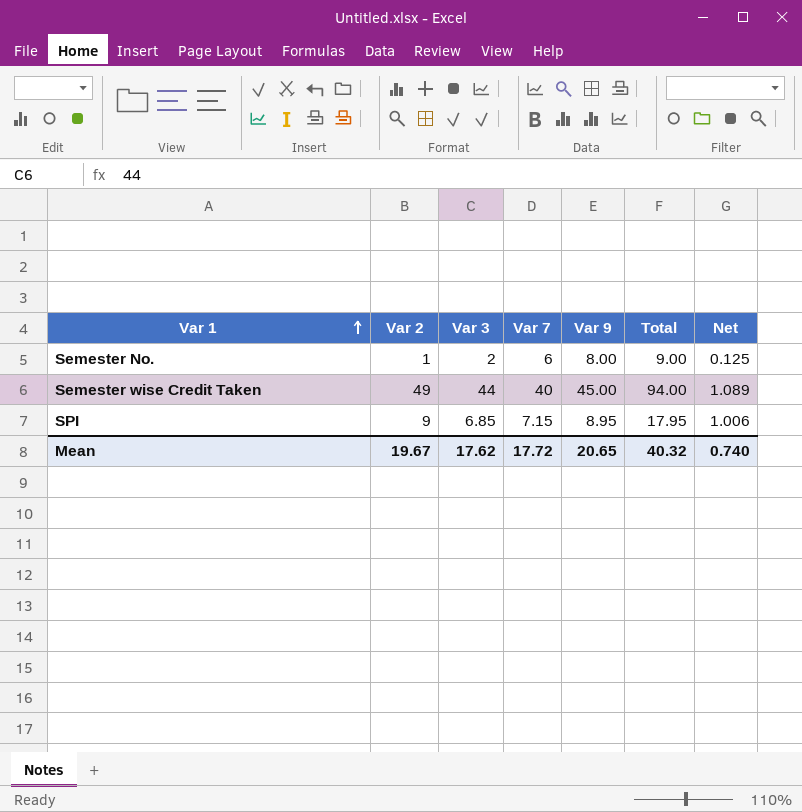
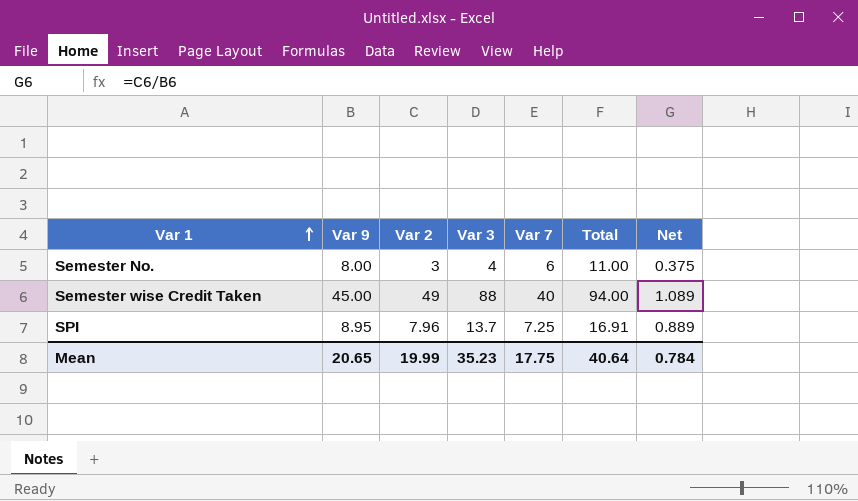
column Var 9 | position: 5 -> 2
Semester No. | Var 2: 1 -> 3
Semester No. | Var 3: 2 -> 4
Semester No. | Total: 9.00 -> 11.00
Semester No. | Net: 0.125 -> 0.375
Semester wise Credit Taken | Var 3: 44 -> 88
SPI | Var 2: 9 -> 7.96
SPI | Var 3: 6.85 -> 13.7
SPI | Var 7: 7.15 -> 7.25
SPI | Total: 17.95 -> 16.91
SPI | Net: 1.006 -> 0.889
Mean | Var 2: 19.67 -> 19.99
Mean | Var 3: 17.62 -> 35.23
Mean | Var 7: 17.72 -> 17.75
Mean | Total: 40.32 -> 40.64
Mean | Net: 0.740 -> 0.784

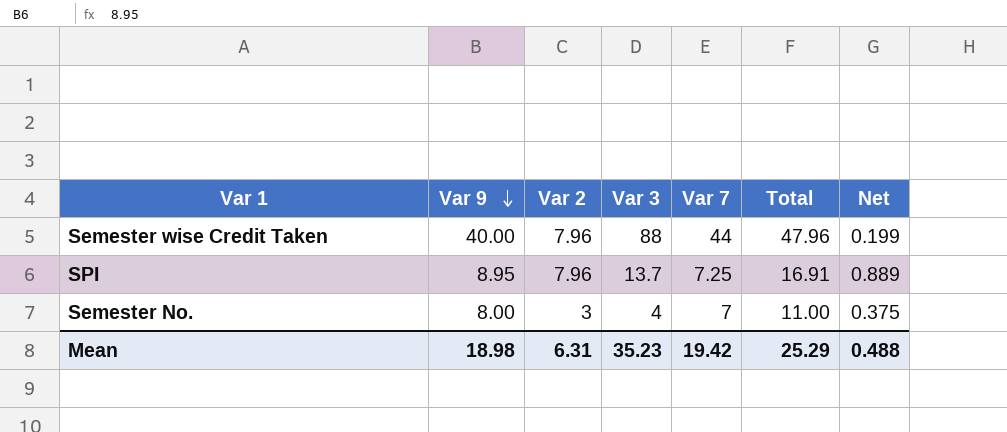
row order: Var 1 ascending -> Var 9 descending
Semester wise Credit Taken | Var 9: 45.00 -> 40.00
Semester wise Credit Taken | Var 2: 49 -> 7.96
Semester wise Credit Taken | Var 7: 40 -> 44
Semester wise Credit Taken | Total: 94.00 -> 47.96
Semester wise Credit Taken | Net: 1.089 -> 0.199
Semester No. | Var 7: 6 -> 7
Mean | Var 9: 20.65 -> 18.98
Mean | Var 2: 19.99 -> 6.31
Mean | Var 7: 17.75 -> 19.42
Mean | Total: 40.64 -> 25.29
Mean | Net: 0.784 -> 0.488

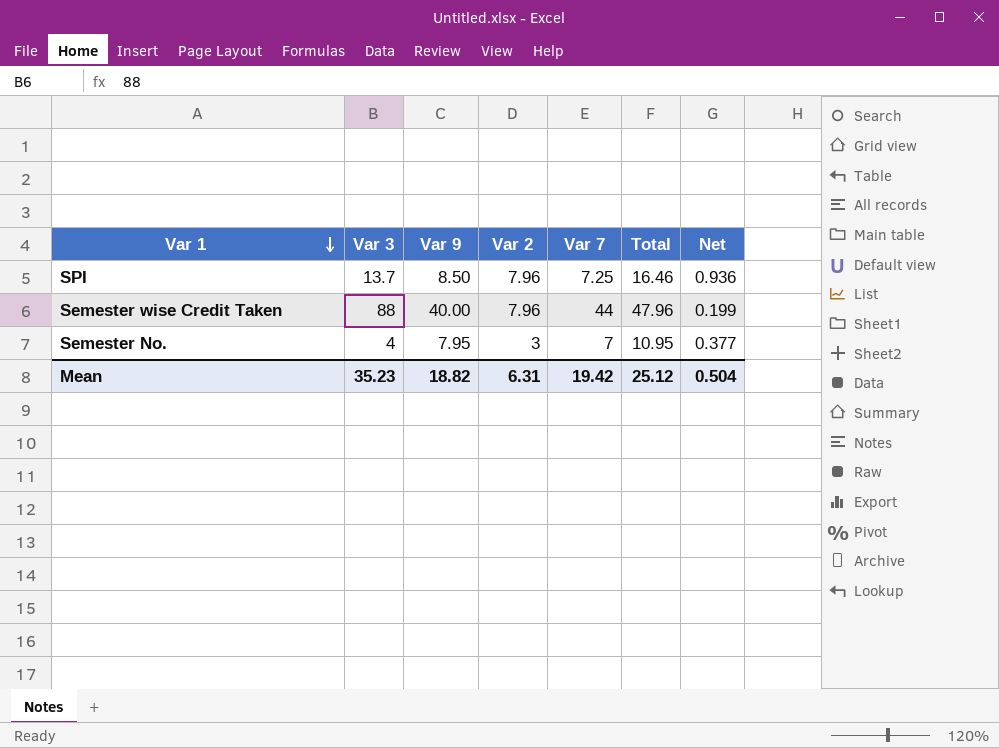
row order: Var 9 descending -> Var 1 descending
column Var 3 | position: 4 -> 2
SPI | Var 9: 8.95 -> 8.50
SPI | Total: 16.91 -> 16.46
SPI | Net: 0.889 -> 0.936
Semester No. | Var 9: 8.00 -> 7.95
Semester No. | Total: 11.00 -> 10.95
Semester No. | Net: 0.375 -> 0.377
Mean | Var 9: 18.98 -> 18.82
Mean | Total: 25.29 -> 25.12
Mean | Net: 0.488 -> 0.504

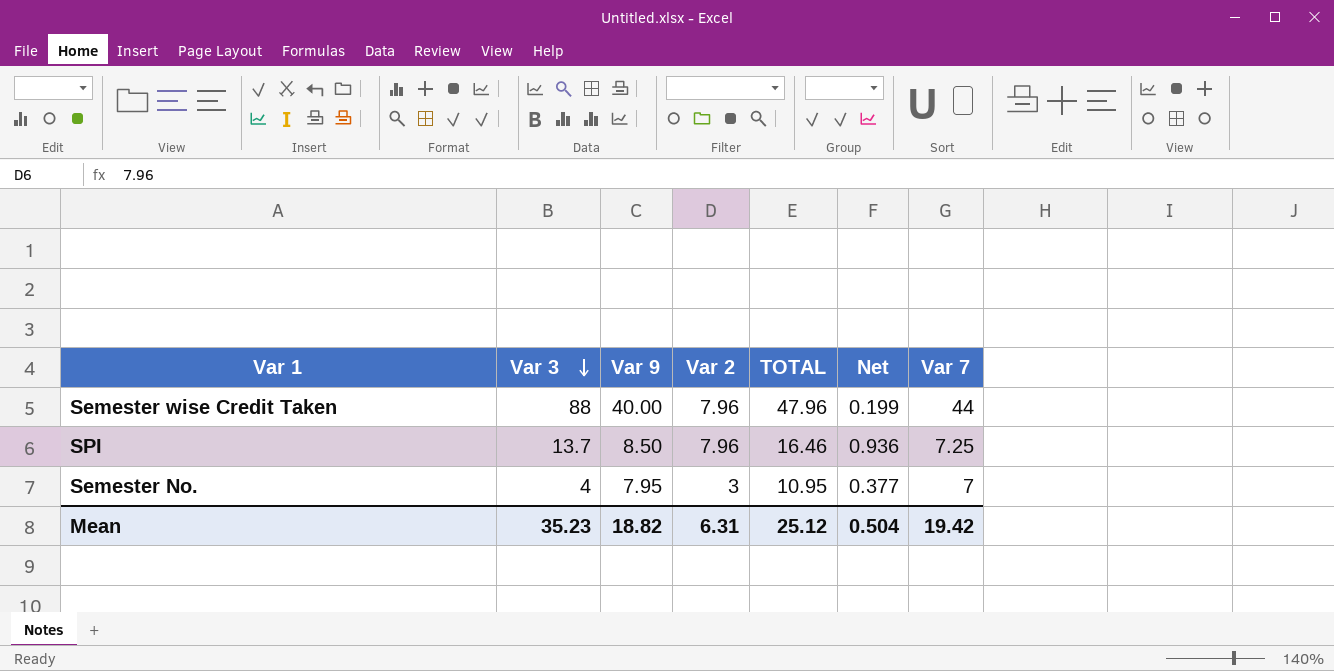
row order: Var 1 descending -> Var 3 descending
column name: Total -> TOTAL
column Var 7 | position: 5 -> 7

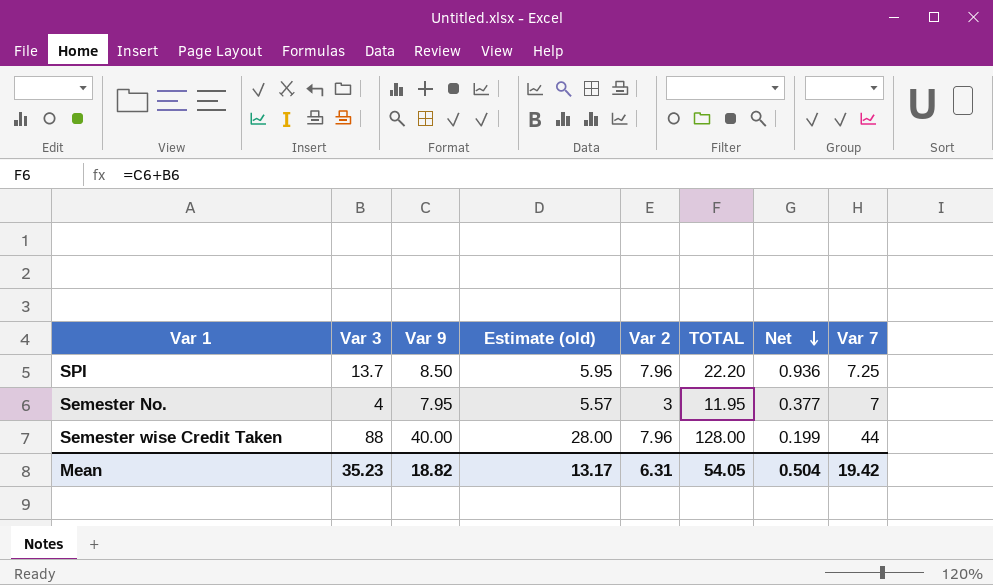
row order: Var 3 descending -> Net descending
column Estimate (old) | formula: none -> [Var 9] * 0.7
column TOTAL | formula: [Var 9] + [Var 2] -> [Var 3] + [Var 9]
Mean | TOTAL: 25.12 -> 54.05

